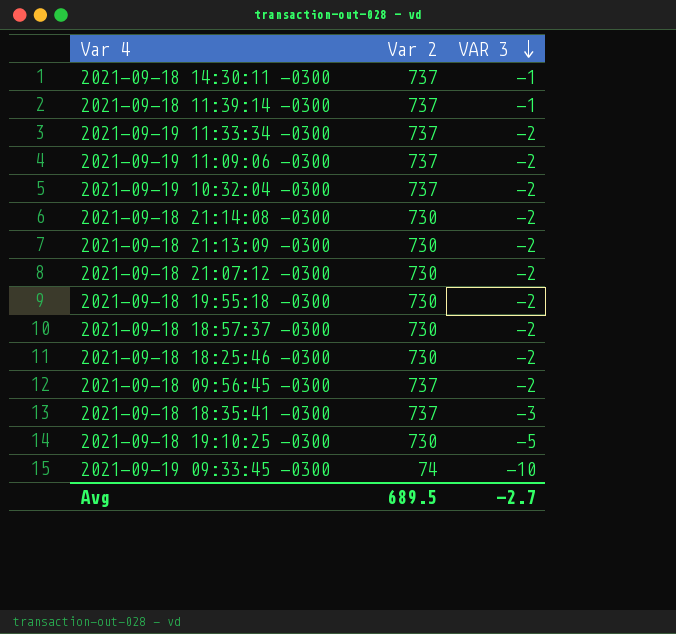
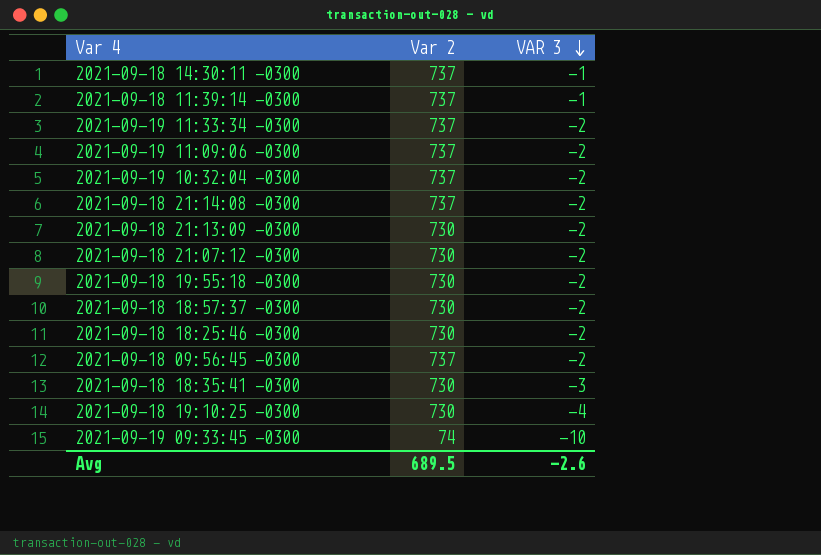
2021-09-18 21:14:08 -0300 | Var 2: 730 -> 737
2021-09-18 18:35:41 -0300 | Var 2: 737 -> 730
2021-09-18 19:10:25 -0300 | VAR 3: -5 -> -4
Avg | VAR 3: -2.7 -> -2.6

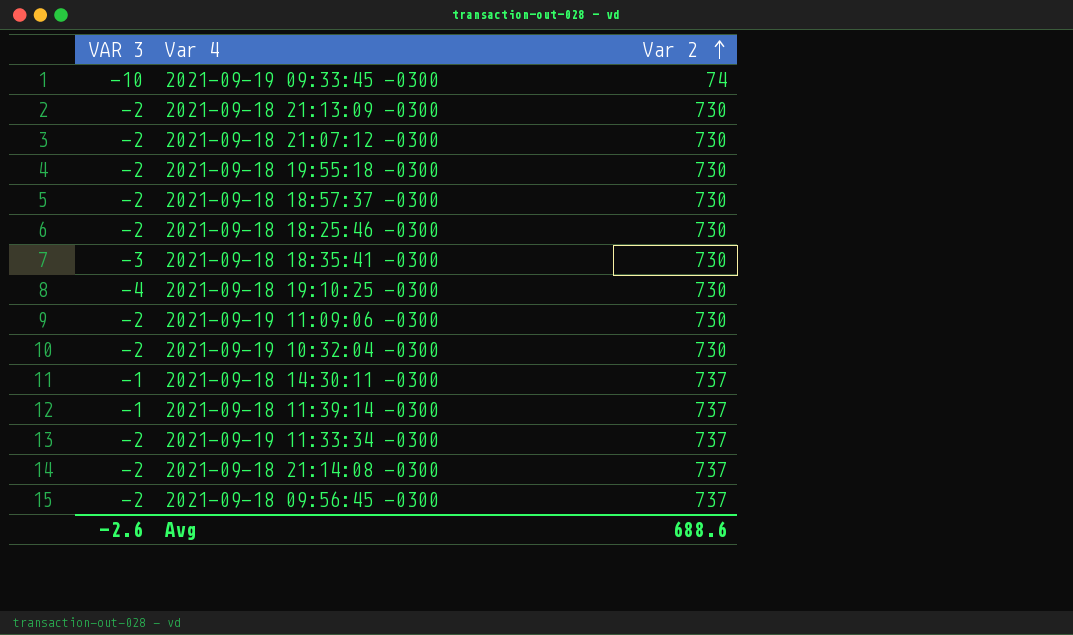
row order: VAR 3 descending -> Var 2 ascending
column VAR 3 | position: 3 -> 1
2021-09-19 11:09:06 -0300 | Var 2: 737 -> 730
2021-09-19 10:32:04 -0300 | Var 2: 737 -> 730
Avg | Var 2: 689.5 -> 688.6

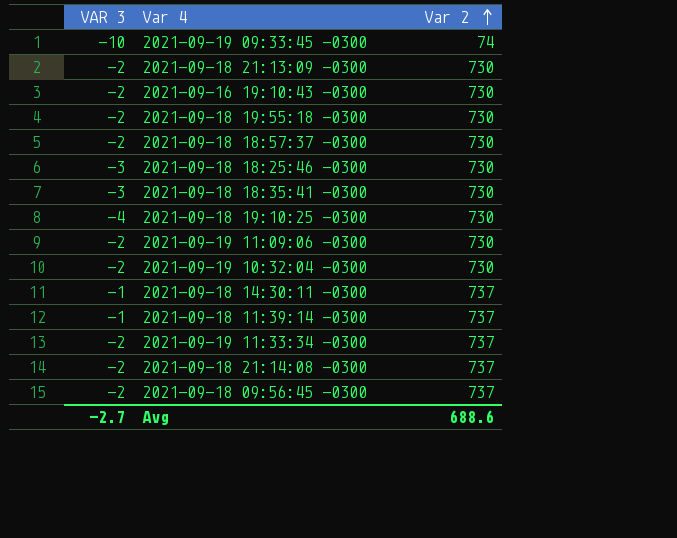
row 2021-09-18 21:07:12 -0300: -2 | 730 -> none
row 2021-09-16 19:10:43 -0300: none -> -2 | 730
2021-09-18 18:25:46 -0300 | VAR 3: -2 -> -3
Avg | VAR 3: -2.6 -> -2.7

